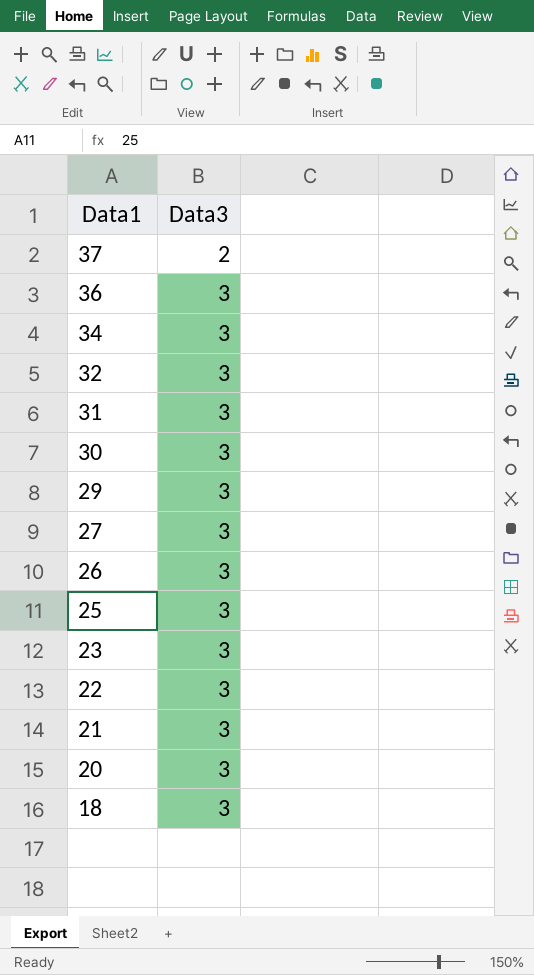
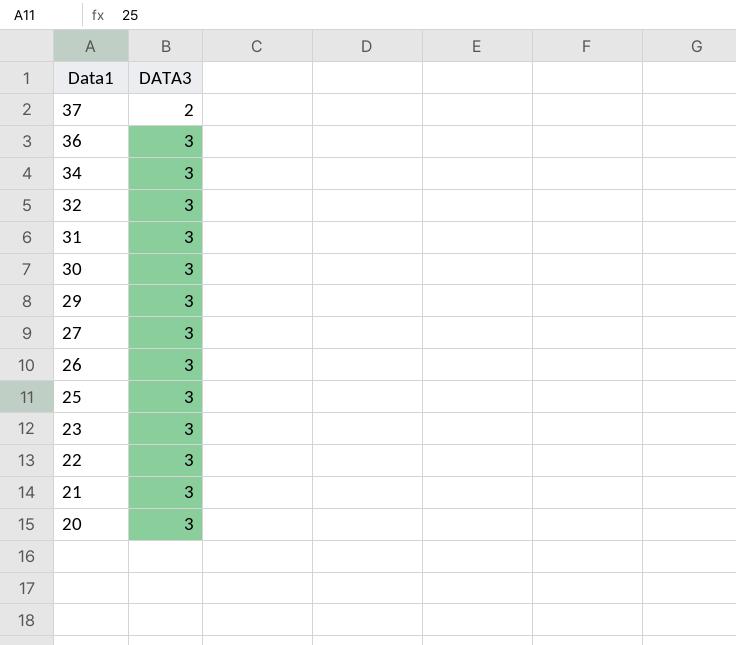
column name: Data3 -> DATA3
row 18: 3 -> none

